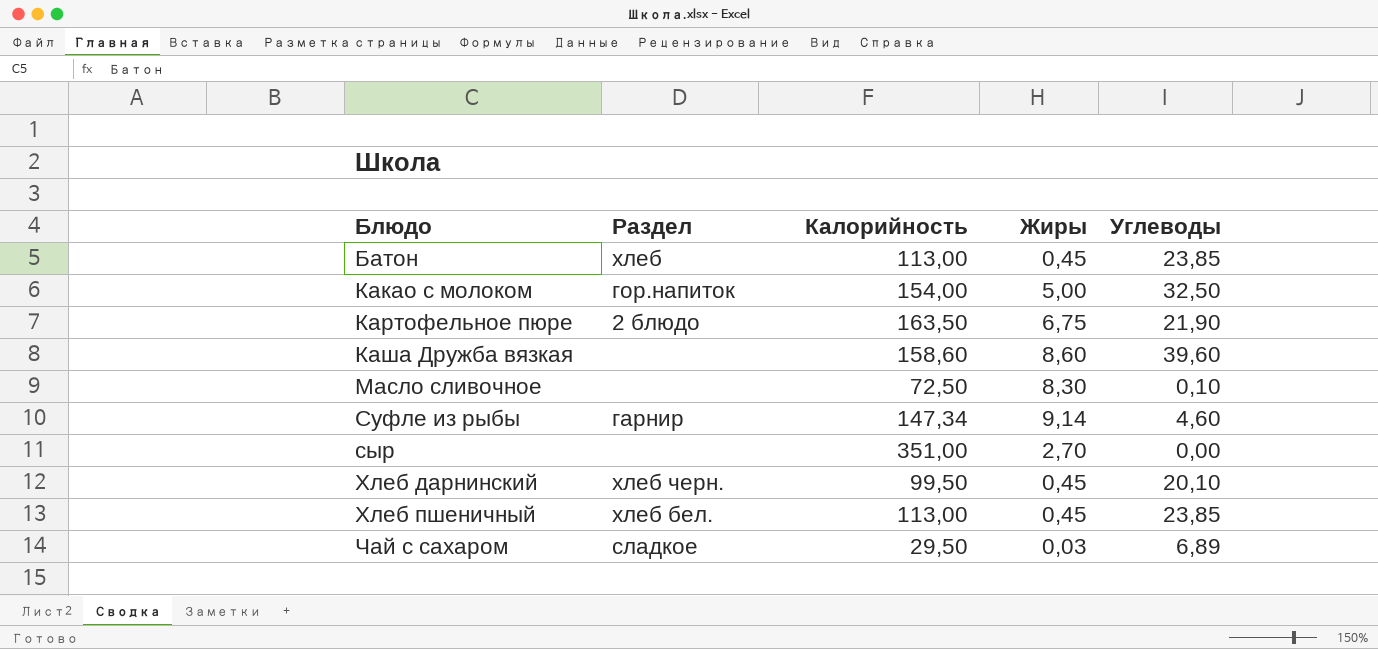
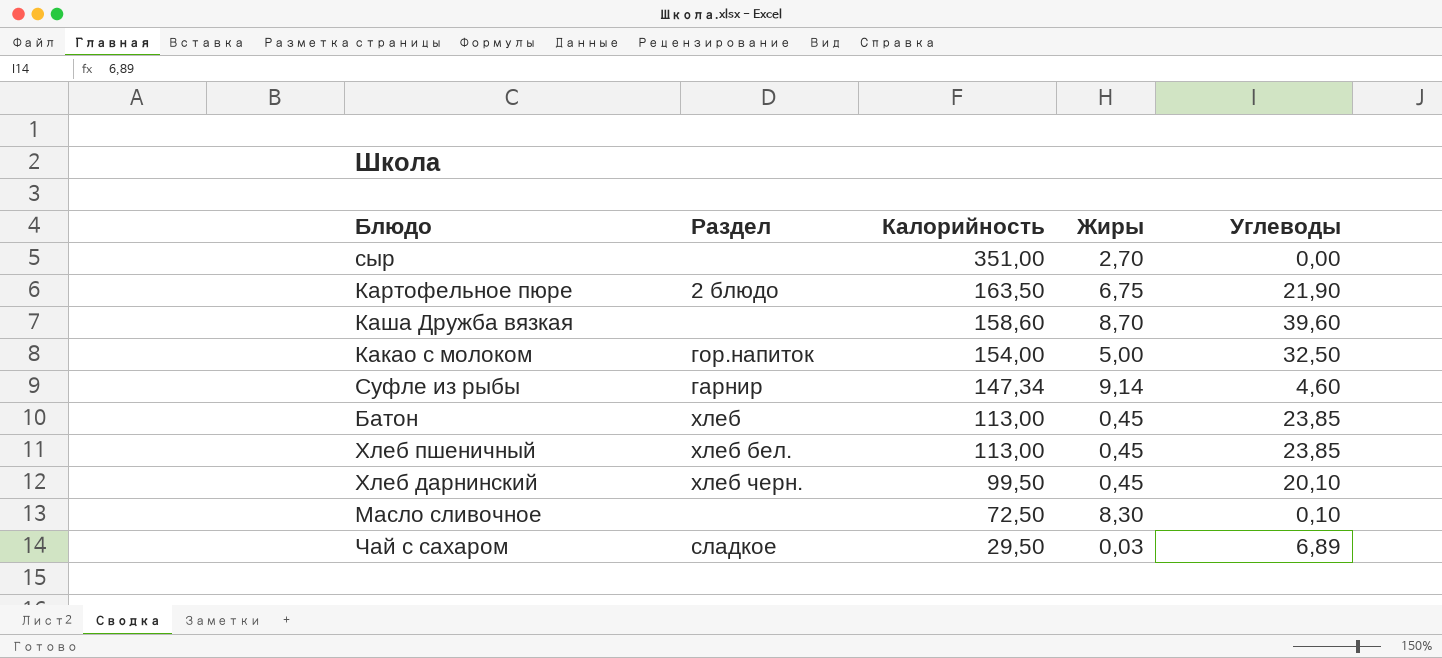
row order: Блюдо ascending -> Калорийность descending
Каша Дружба вязкая | Жиры: 8,60 -> 8,70

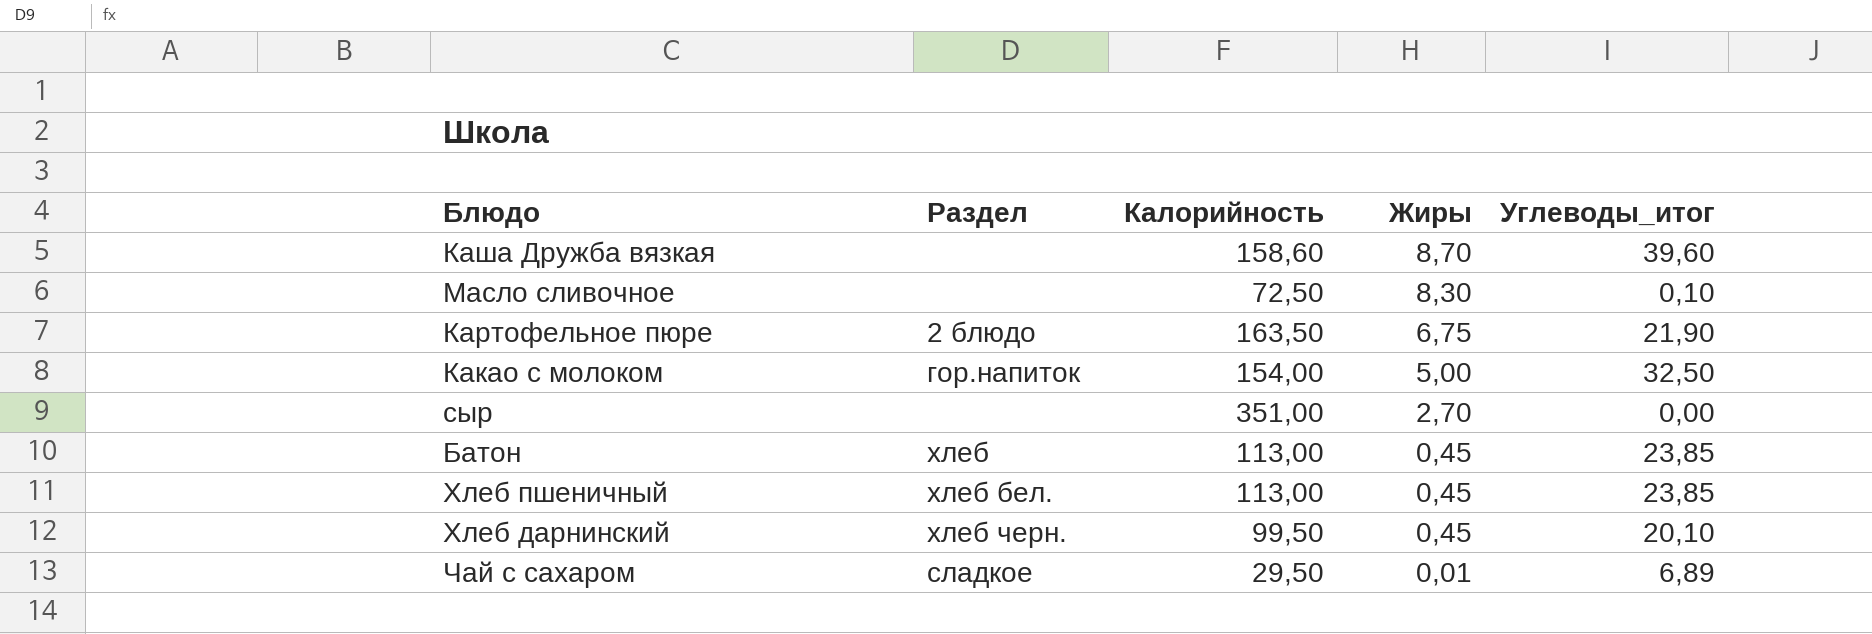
row order: Калорийность descending -> Жиры descending
column name: Углеводы -> Углеводы_итог
row Суфле из рыбы: гарнир | 147,34 | 9,14 | 4,60 -> none
Чай с сахаром | Жиры: 0,03 -> 0,01

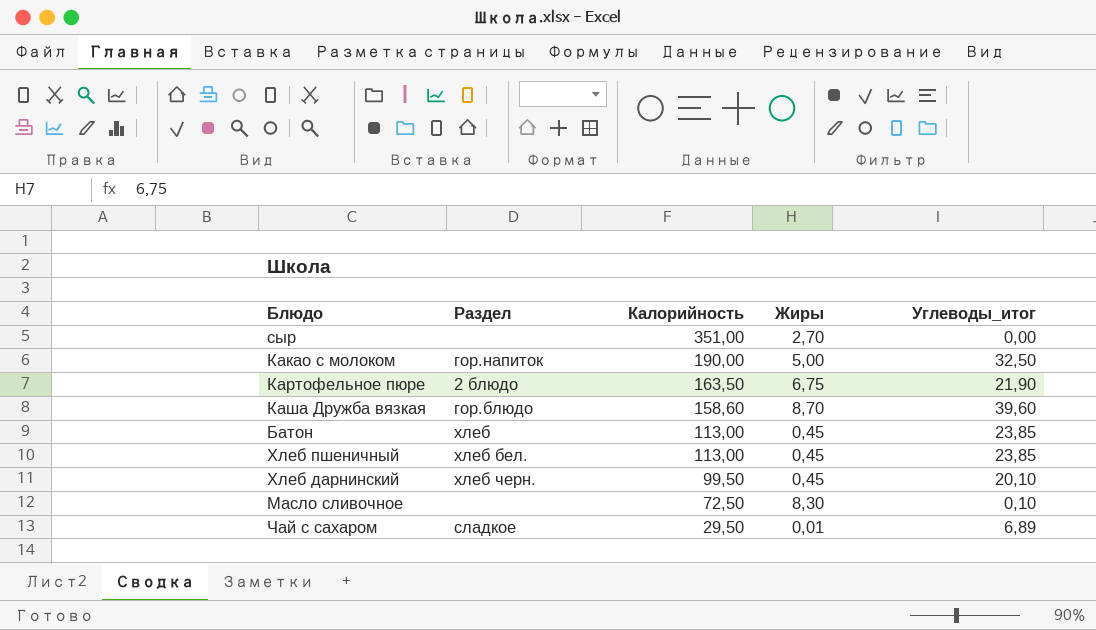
row order: Жиры descending -> Калорийность descending
Какао с молоком | Калорийность: 154,00 -> 190,00
Каша Дружба вязкая | Раздел: none -> гор.блюдо

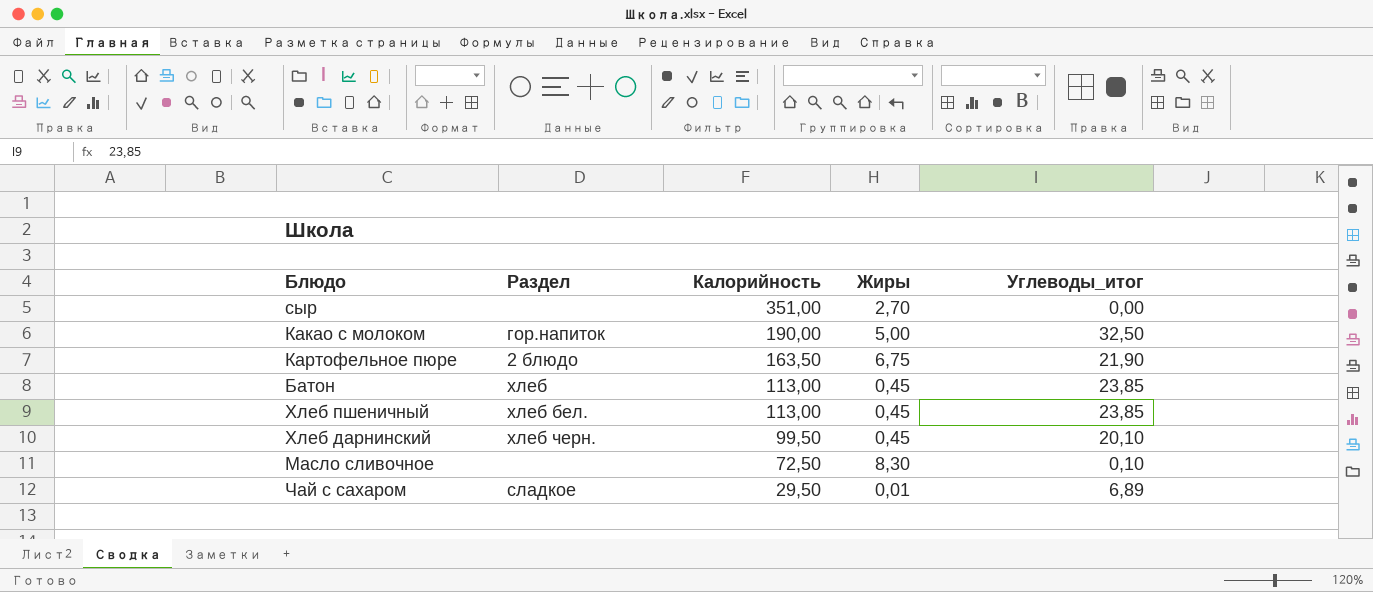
row Каша Дружба вязкая: гор.блюдо | 158,60 | 8,70 | 39,60 -> none

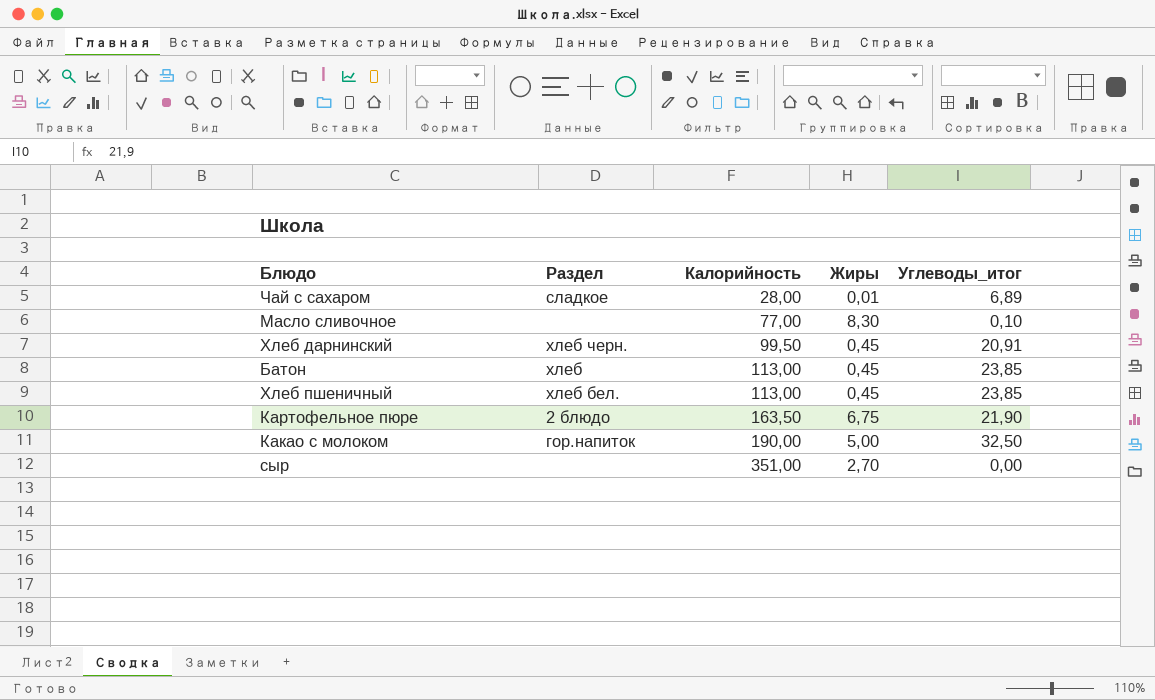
row order: Калорийность descending -> Калорийность ascending
Чай с сахаром | Калорийность: 29,50 -> 28,00
Масло сливочное | Калорийность: 72,50 -> 77,00
Хлеб дарнинский | Углеводы_итог: 20,10 -> 20,91

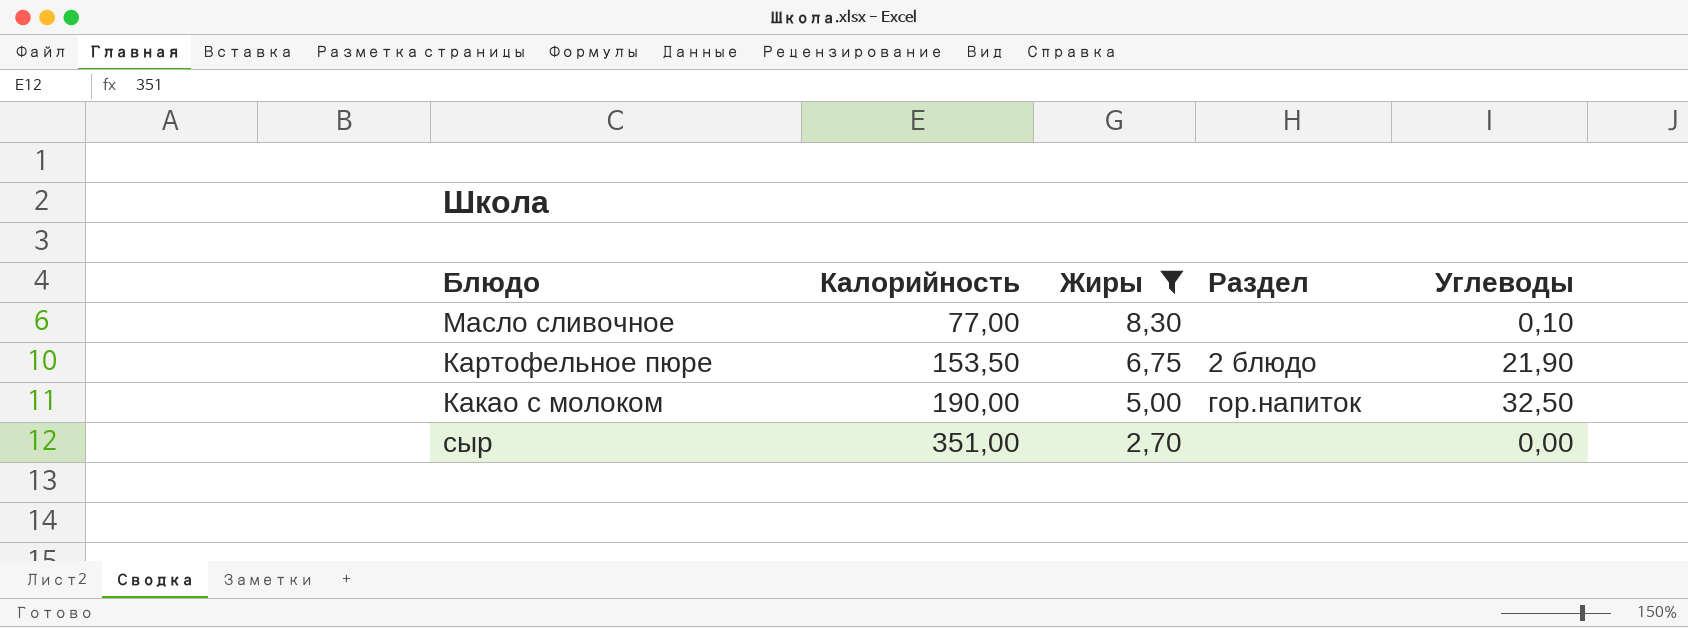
filter: none -> Жиры >= 2,70
column Раздел | position: 2 -> 4
column name: Углеводы_итог -> Углеводы
Картофельное пюре | Калорийность: 163,50 -> 153,50

